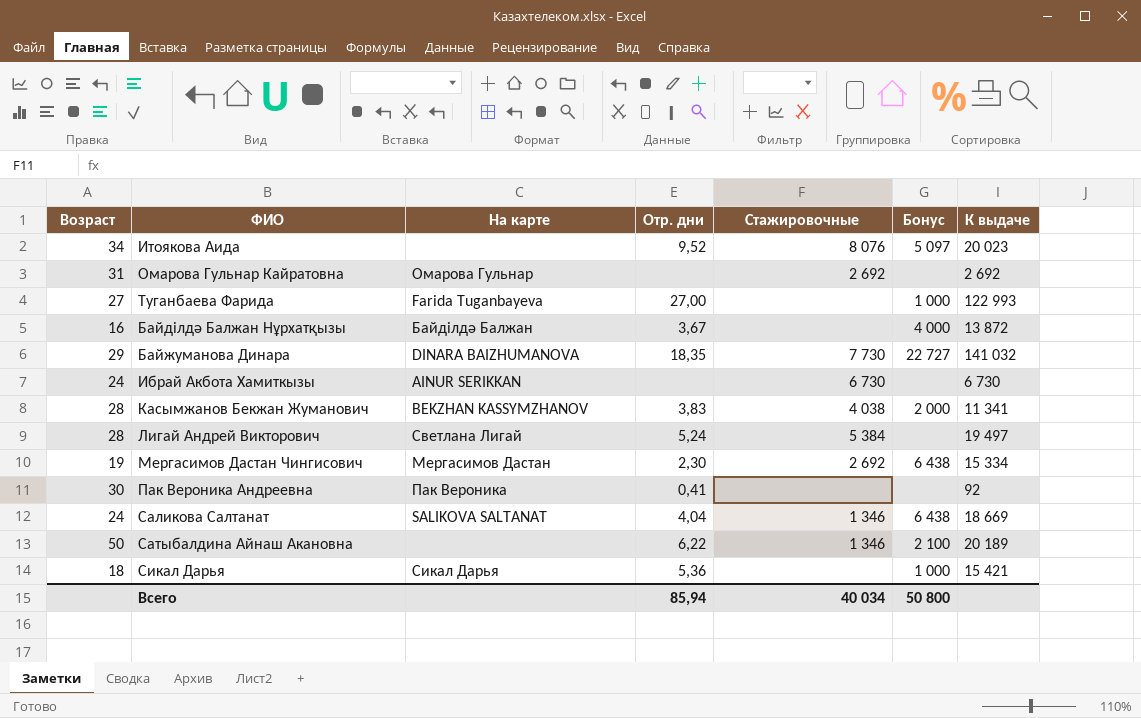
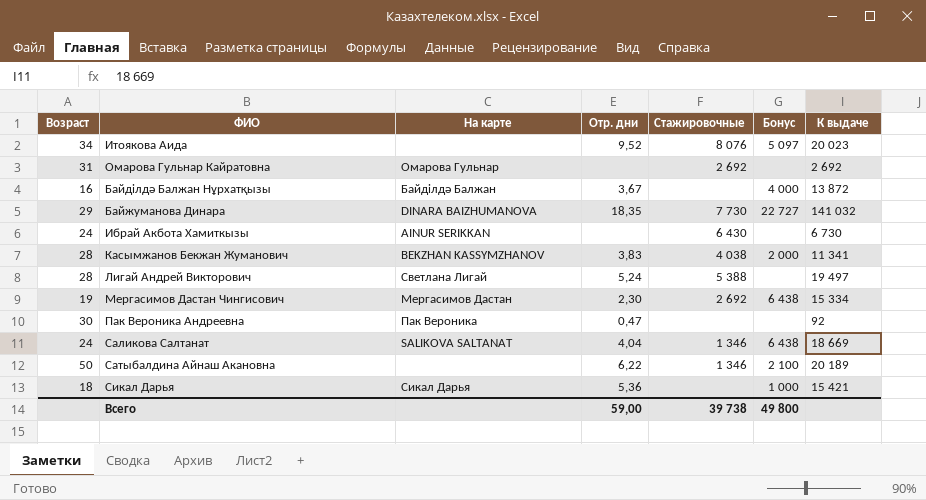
row Туганбаева Фарида: 27 | Farida Tuganbayeva | 27,00 | none | 1 000 | 122 993 -> none
Ибрай Акбота Хамиткызы | Стажировочные: 6 730 -> 6 430
Лигай Андрей Викторович | Стажировочные: 5 384 -> 5 388
Пак Вероника Андреевна | Отр. дни: 0,41 -> 0,47
Всего | Отр. дни: 85,94 -> 59,00
Всего | Стажировочные: 40 034 -> 39 738
Всего | Бонус: 50 800 -> 49 800

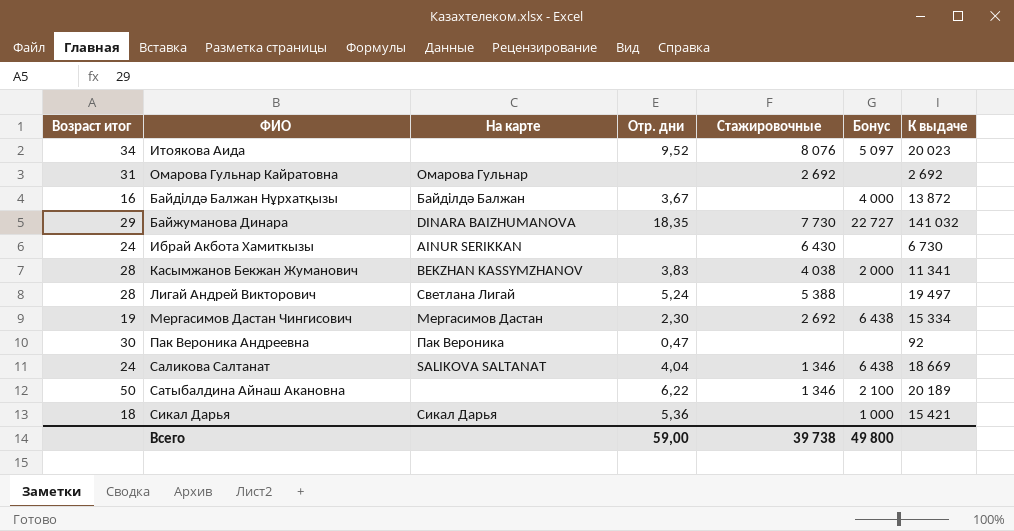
column name: Возраст -> Возраст итог

